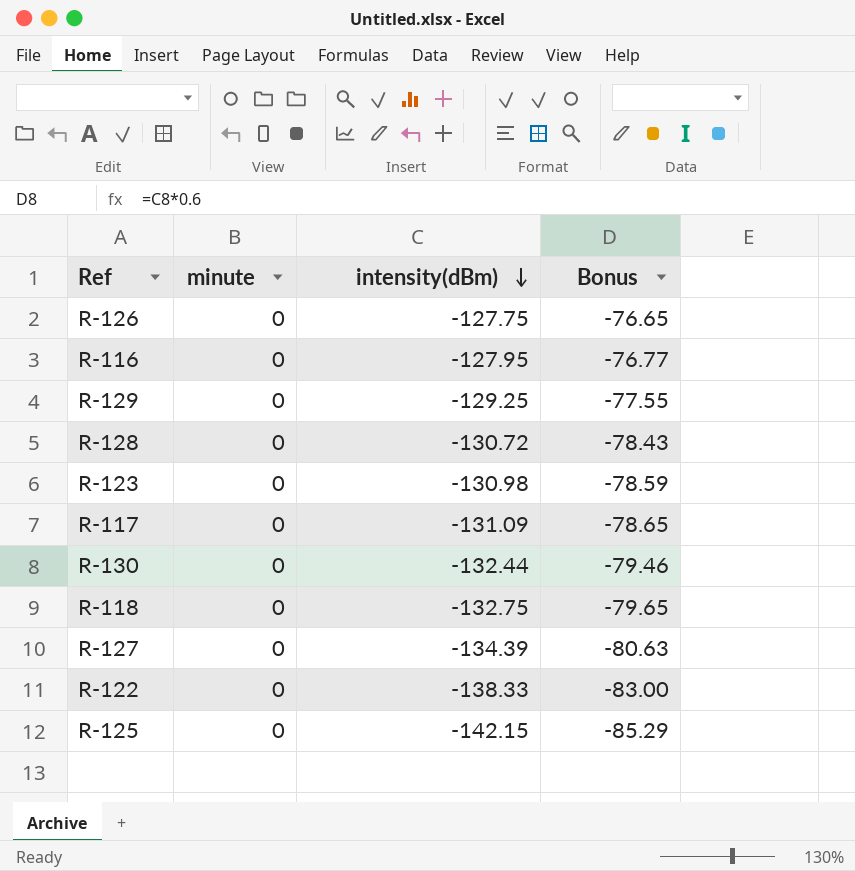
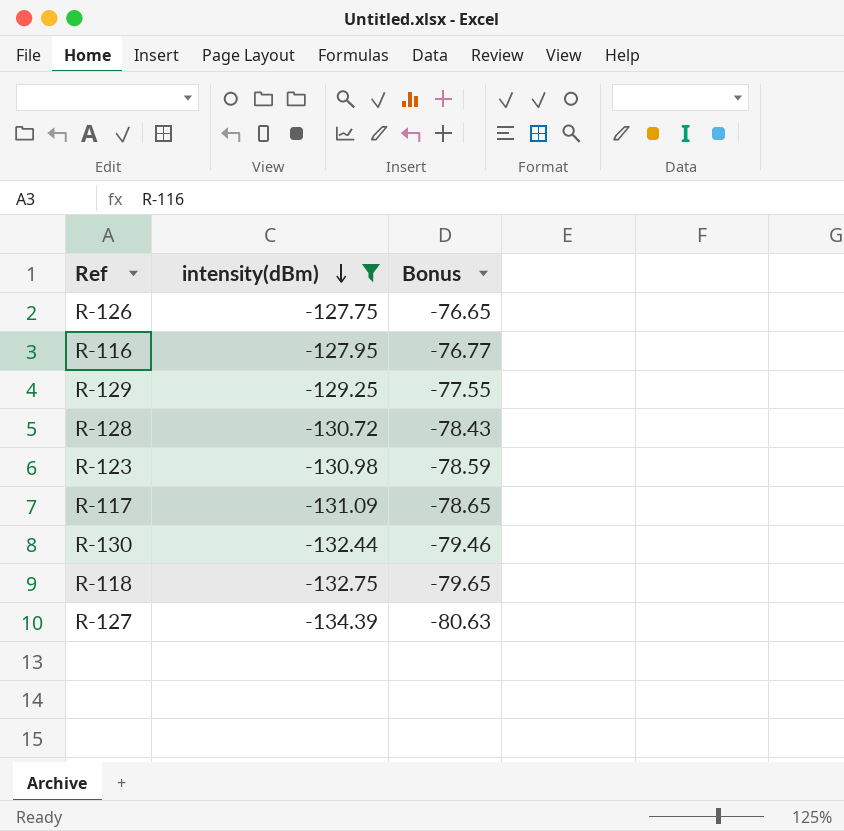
filter: none -> intensity(dBm) >= -134.39
column minute | position: 2 -> none

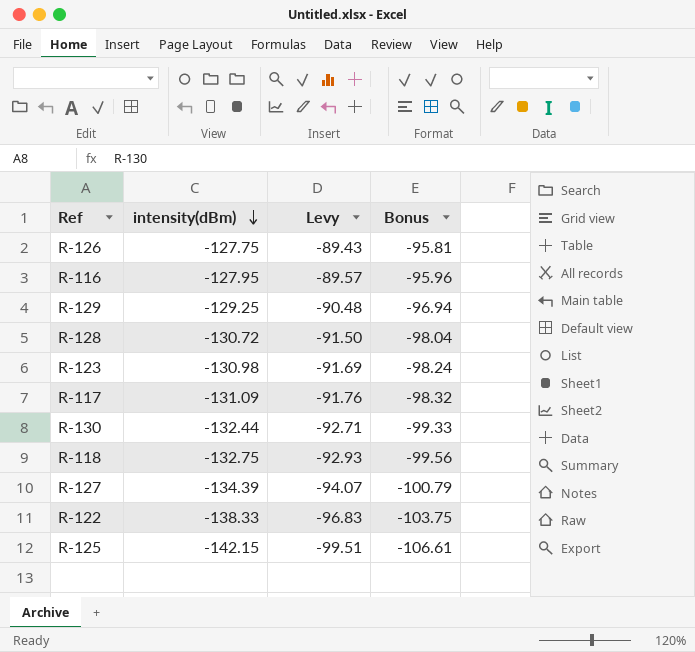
filter: intensity(dBm) >= -134.39 -> none
column Levy | formula: none -> [intensity(dBm)] * 0.7
column Bonus | formula: [intensity(dBm)] * 0.6 -> [intensity(dBm)] * 0.75

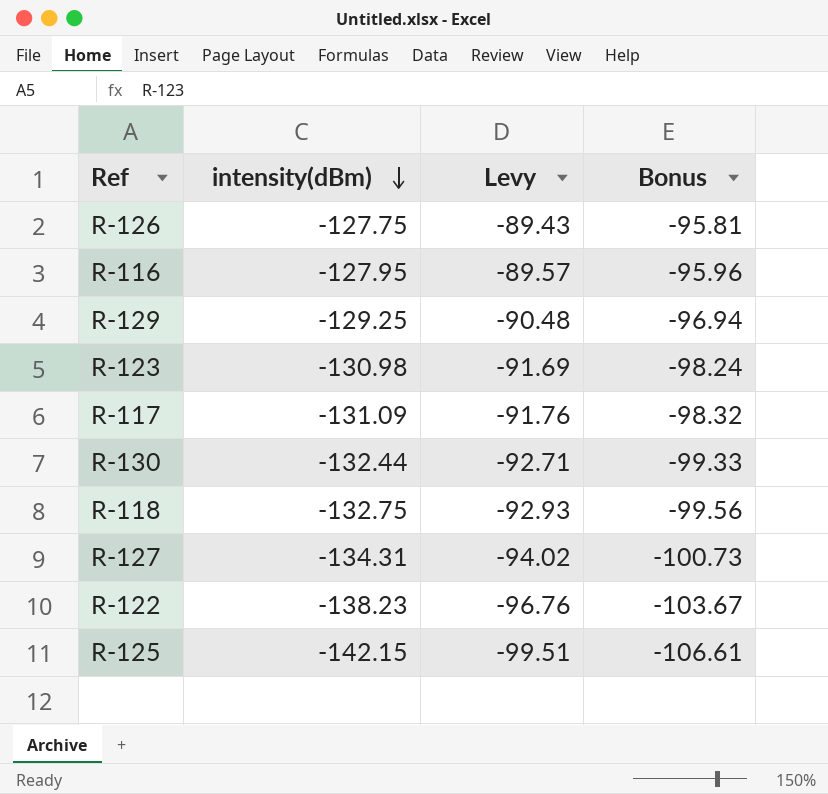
row R-128: -130.72 | -91.50 | -98.04 -> none
R-127 | intensity(dBm): -134.39 -> -134.31
R-127 | Levy: -94.07 -> -94.02
R-127 | Bonus: -100.79 -> -100.73
R-122 | intensity(dBm): -138.33 -> -138.23
R-122 | Levy: -96.83 -> -96.76
R-122 | Bonus: -103.75 -> -103.67

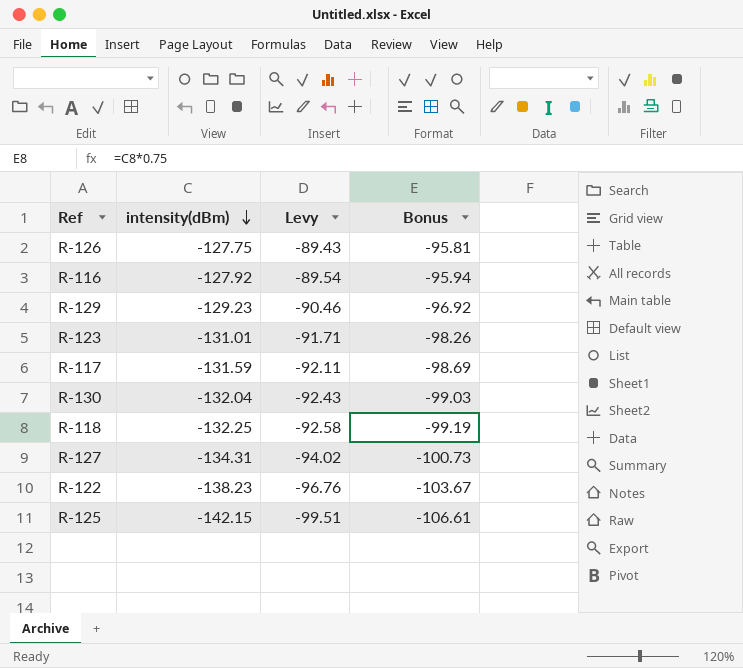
R-116 | intensity(dBm): -127.95 -> -127.92
R-116 | Levy: -89.57 -> -89.54
R-116 | Bonus: -95.96 -> -95.94
R-129 | intensity(dBm): -129.25 -> -129.23
R-129 | Levy: -90.48 -> -90.46
R-129 | Bonus: -96.94 -> -96.92
R-123 | intensity(dBm): -130.98 -> -131.01
R-123 | Levy: -91.69 -> -91.71
R-123 | Bonus: -98.24 -> -98.26
R-117 | intensity(dBm): -131.09 -> -131.59
R-117 | Levy: -91.76 -> -92.11
R-117 | Bonus: -98.32 -> -98.69
R-130 | intensity(dBm): -132.44 -> -132.04
R-130 | Levy: -92.71 -> -92.43
R-130 | Bonus: -99.33 -> -99.03
R-118 | intensity(dBm): -132.75 -> -132.25
R-118 | Levy: -92.93 -> -92.58
R-118 | Bonus: -99.56 -> -99.19

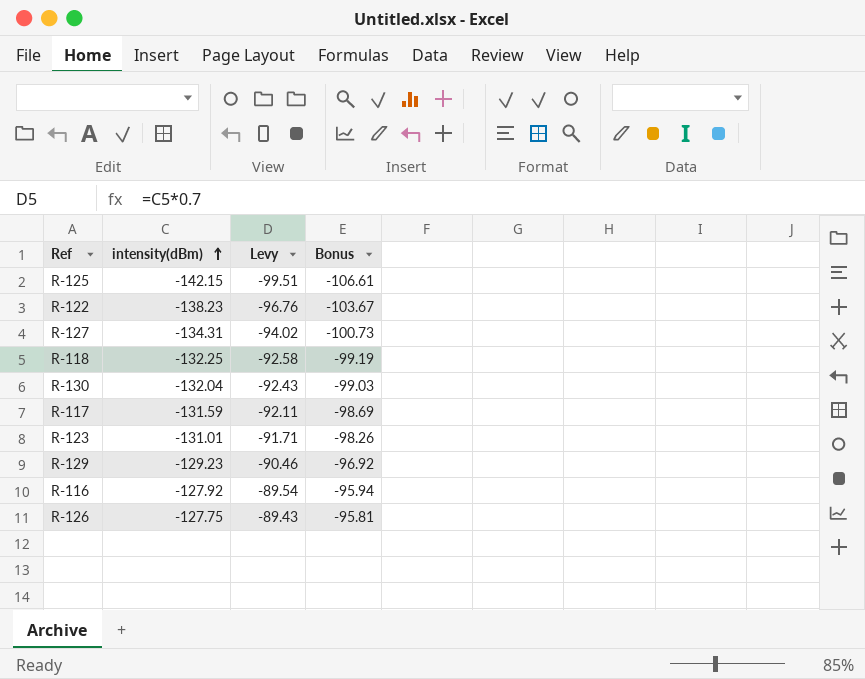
row order: intensity(dBm) descending -> intensity(dBm) ascending

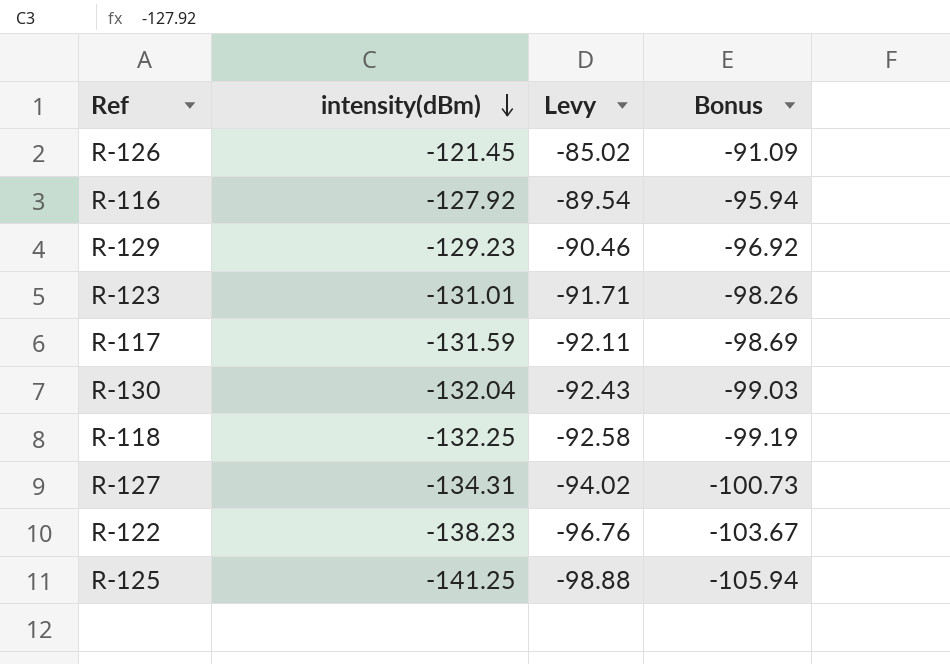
row order: intensity(dBm) ascending -> intensity(dBm) descending
R-126 | intensity(dBm): -127.75 -> -121.45
R-126 | Levy: -89.43 -> -85.02
R-126 | Bonus: -95.81 -> -91.09
R-125 | intensity(dBm): -142.15 -> -141.25
R-125 | Levy: -99.51 -> -98.88
R-125 | Bonus: -106.61 -> -105.94

